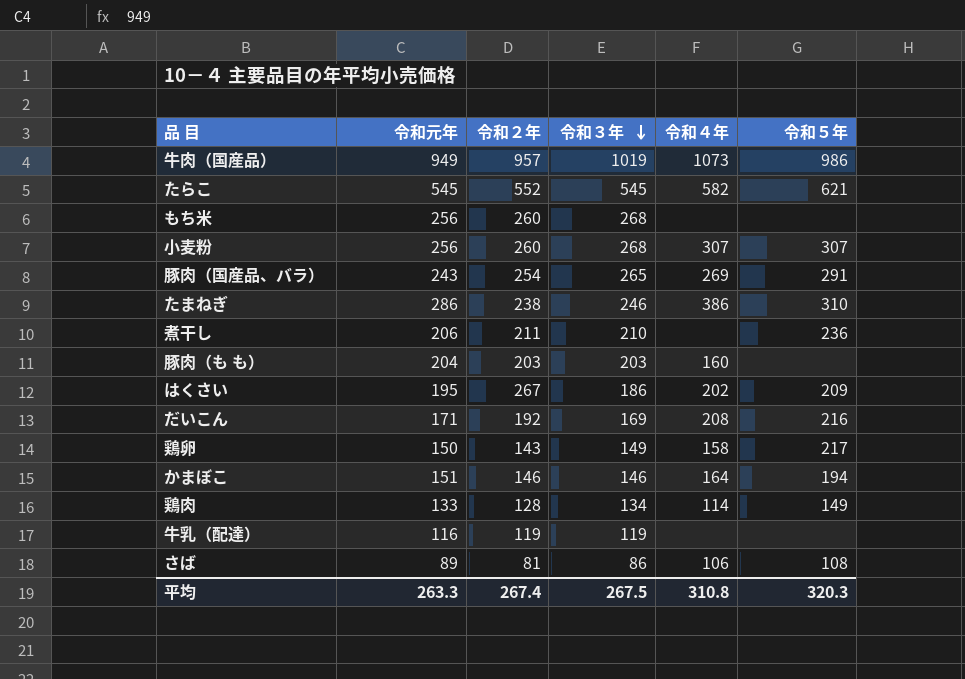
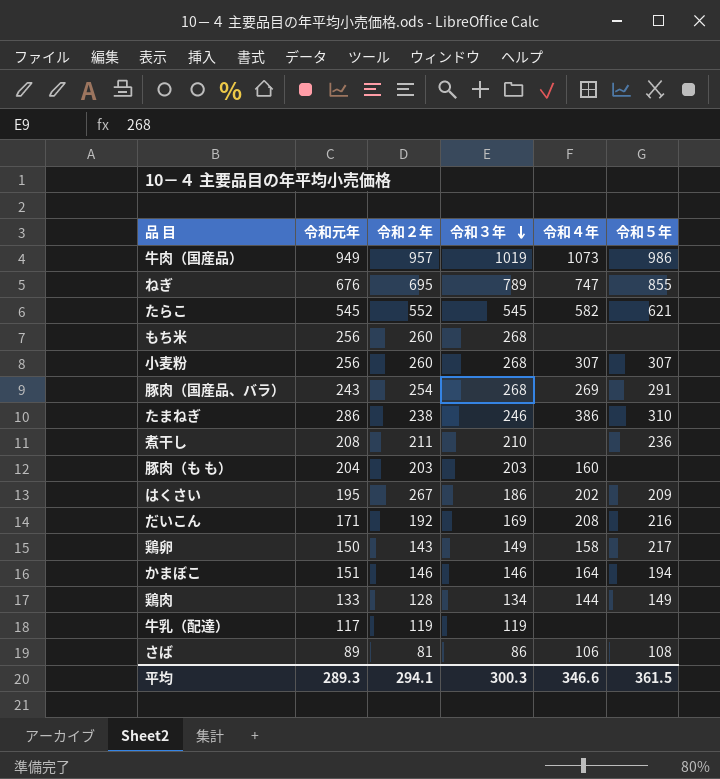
row ねぎ: none -> 676 | 695 | 789 | 747 | 855
豚肉（国産品、バラ） | 令和３年: 265 -> 268
煮干し | 令和元年: 206 -> 208
鶏肉 | 令和４年: 114 -> 144
牛乳（配達） | 令和元年: 116 -> 117
平均 | 令和元年: 263.3 -> 289.3
平均 | 令和２年: 267.4 -> 294.1
平均 | 令和３年: 267.5 -> 300.3
平均 | 令和４年: 310.8 -> 346.6
平均 | 令和５年: 320.3 -> 361.5

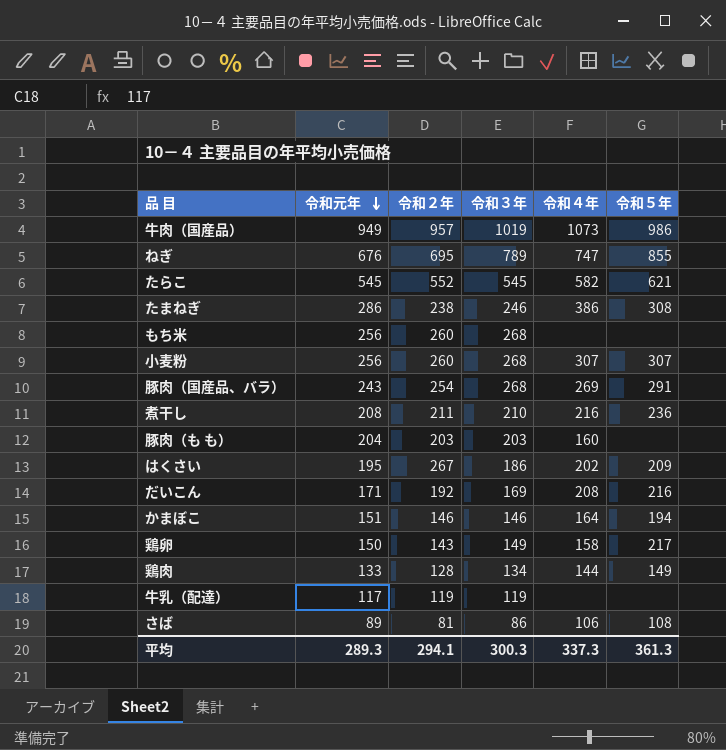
row order: 令和３年 descending -> 令和元年 descending
たまねぎ | 令和５年: 310 -> 308
煮干し | 令和４年: none -> 216
平均 | 令和４年: 346.6 -> 337.3
平均 | 令和５年: 361.5 -> 361.3

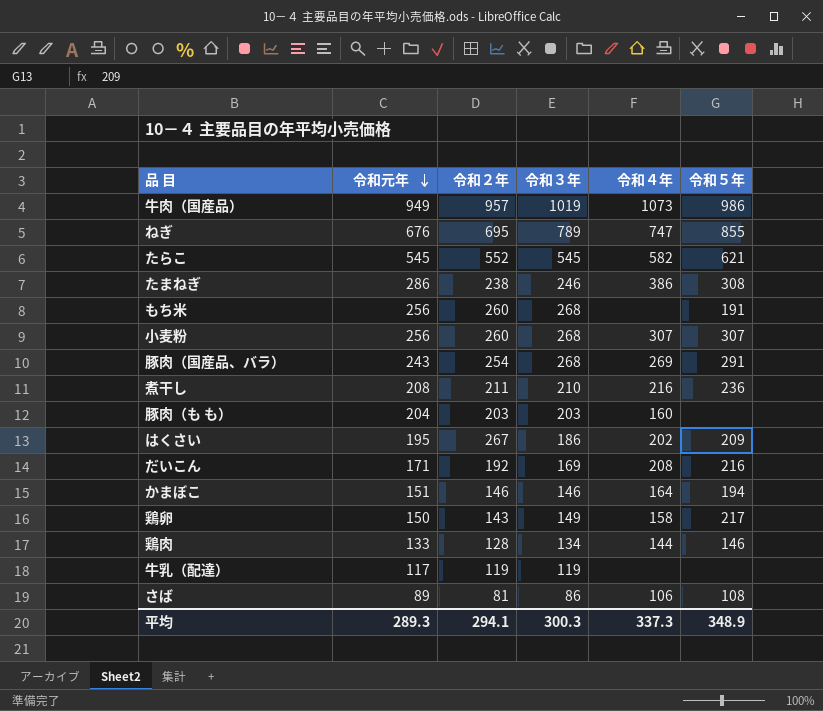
もち米 | 令和５年: none -> 191
鶏肉 | 令和５年: 149 -> 146
平均 | 令和５年: 361.3 -> 348.9

